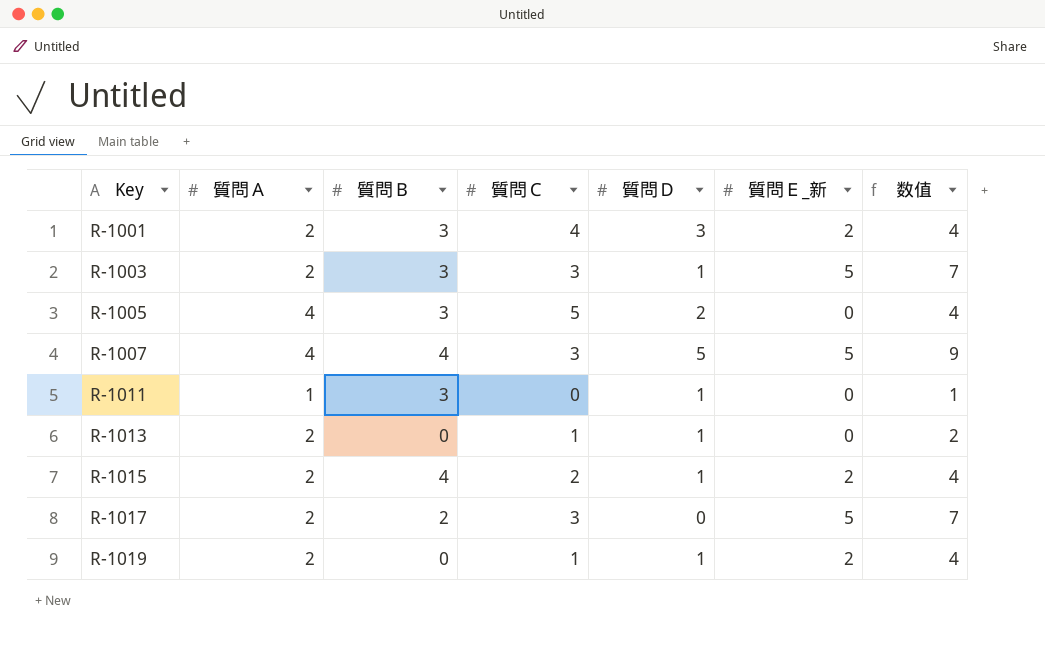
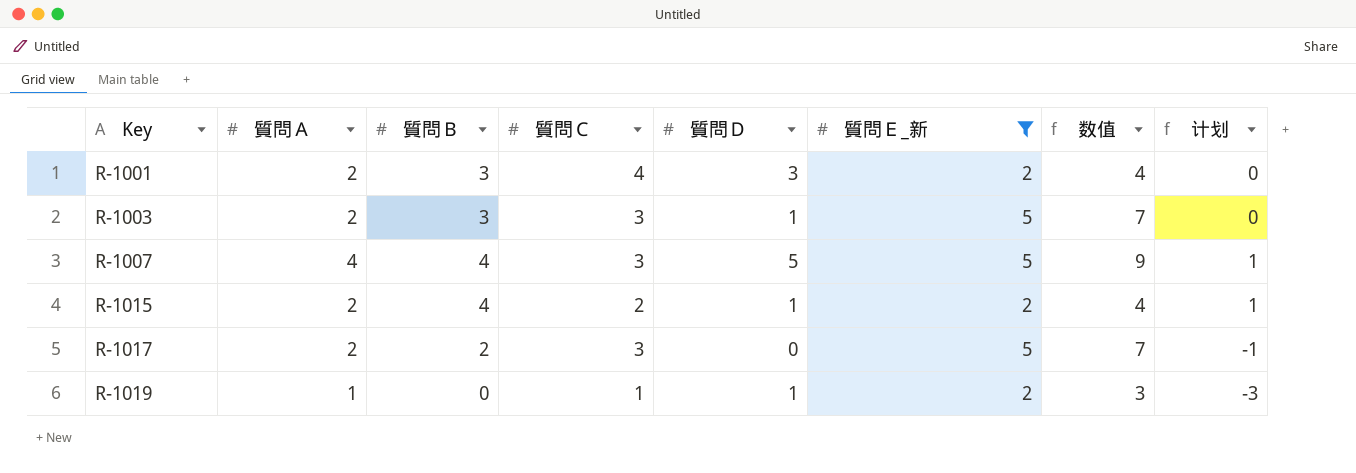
filter: none -> 質問Ｅ_新 != 0
column 计划 | formula: none -> [質問Ｂ] - 3
R-1019 | 質問Ａ: 2 -> 1
R-1019 | 数值: 4 -> 3

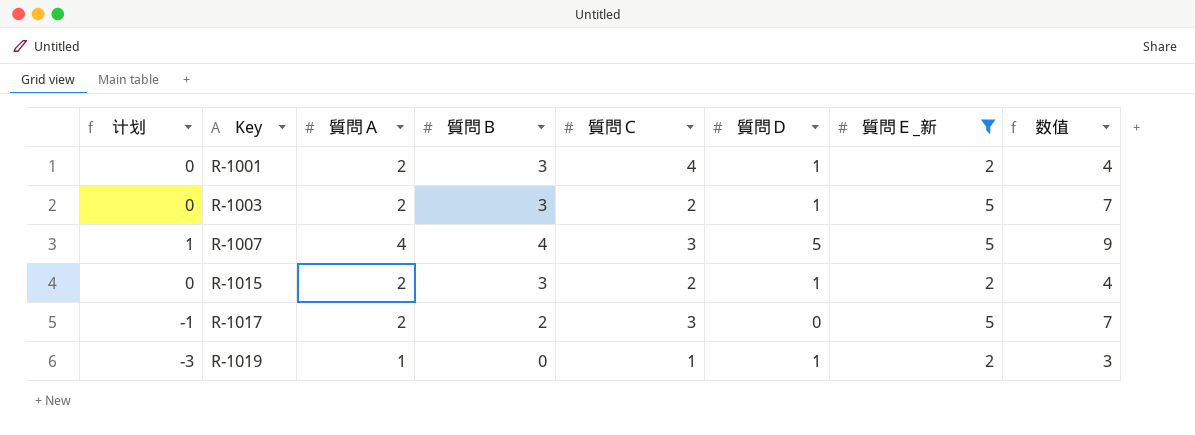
column 计划 | position: 8 -> 1
R-1001 | 質問Ｄ: 3 -> 1
R-1003 | 質問Ｃ: 3 -> 2
R-1015 | 计划: 1 -> 0
R-1015 | 質問Ｂ: 4 -> 3

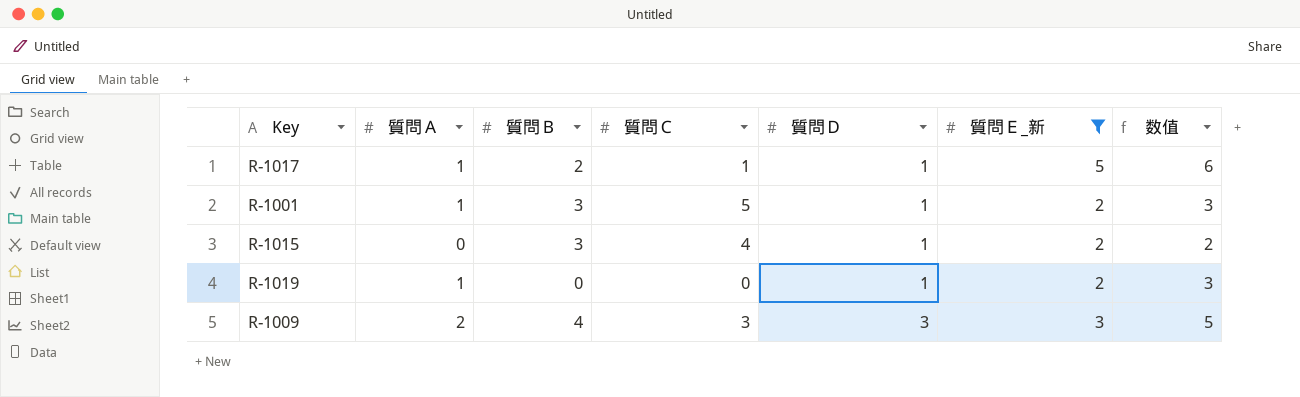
row order: Key ascending -> 質問Ｄ ascending
column 计划 | formula: [質問Ｂ] - 3 -> none
row R-1003: 0 | 2 | 3 | 2 | 1 | 5 | 7 -> none
row R-1007: 1 | 4 | 4 | 3 | 5 | 5 | 9 -> none
R-1017 | 質問Ａ: 2 -> 1
R-1017 | 質問Ｃ: 3 -> 1
R-1017 | 質問Ｄ: 0 -> 1
R-1017 | 数值: 7 -> 6
R-1001 | 質問Ａ: 2 -> 1
R-1001 | 質問Ｃ: 4 -> 5
R-1001 | 数值: 4 -> 3
R-1015 | 質問Ａ: 2 -> 0
R-1015 | 質問Ｃ: 2 -> 4
R-1015 | 数值: 4 -> 2
R-1019 | 質問Ｃ: 1 -> 0
row R-1009: none -> 2 | 4 | 3 | 3 | 3 | 5

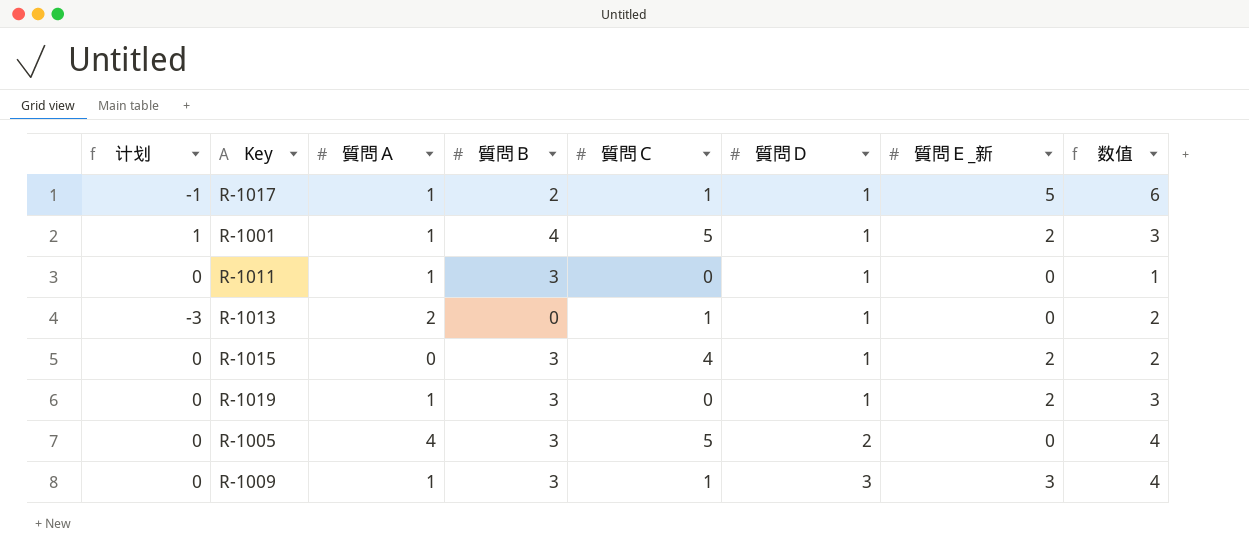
filter: 質問Ｅ_新 != 0 -> none
column 计划 | formula: none -> [質問Ｂ] - 3
R-1001 | 質問Ｂ: 3 -> 4
R-1019 | 質問Ｂ: 0 -> 3
R-1009 | 質問Ａ: 2 -> 1
R-1009 | 質問Ｂ: 4 -> 3
R-1009 | 質問Ｃ: 3 -> 1
R-1009 | 数值: 5 -> 4

